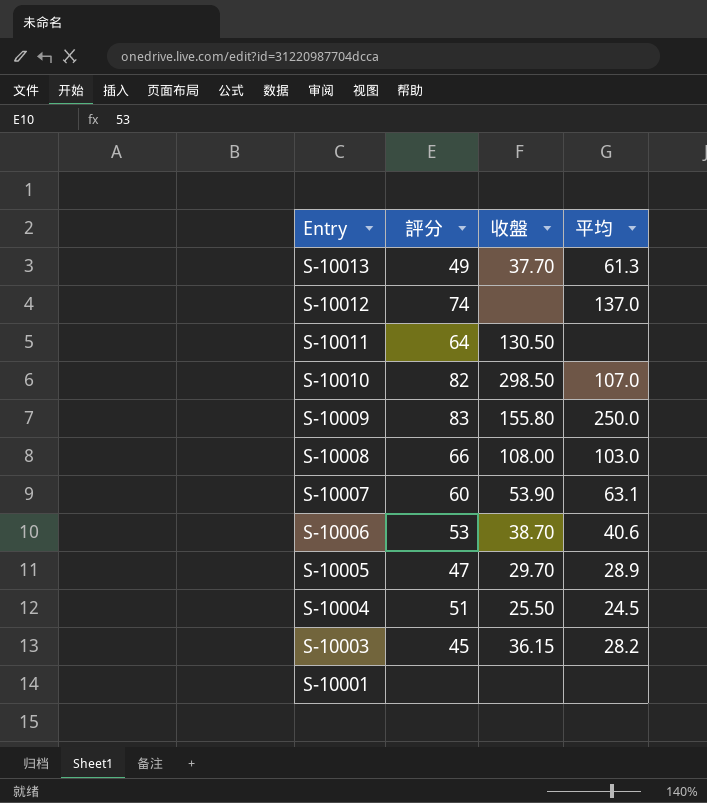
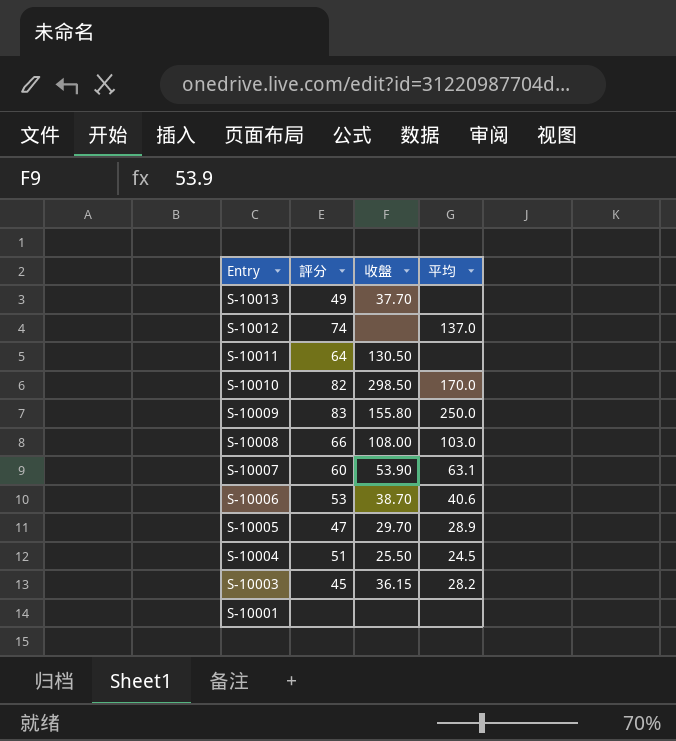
S-10013 | 平均: 61.3 -> none
S-10010 | 平均: 107.0 -> 170.0

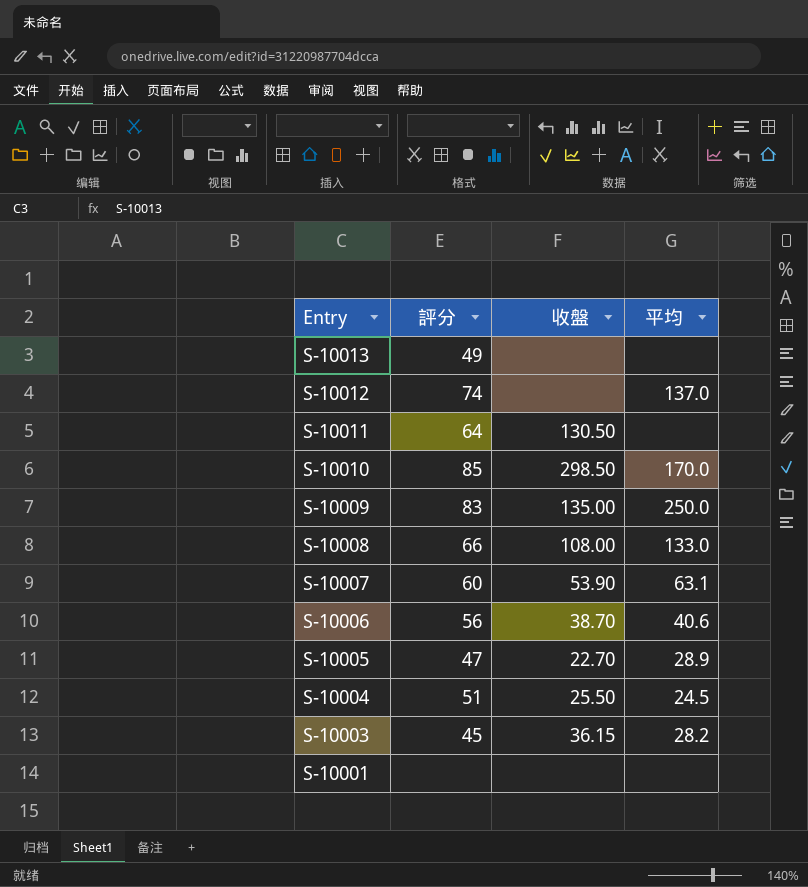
S-10013 | 收盤: 37.70 -> none
S-10010 | 評分: 82 -> 85
S-10009 | 收盤: 155.80 -> 135.00
S-10008 | 平均: 103.0 -> 133.0
S-10006 | 評分: 53 -> 56
S-10005 | 收盤: 29.70 -> 22.70

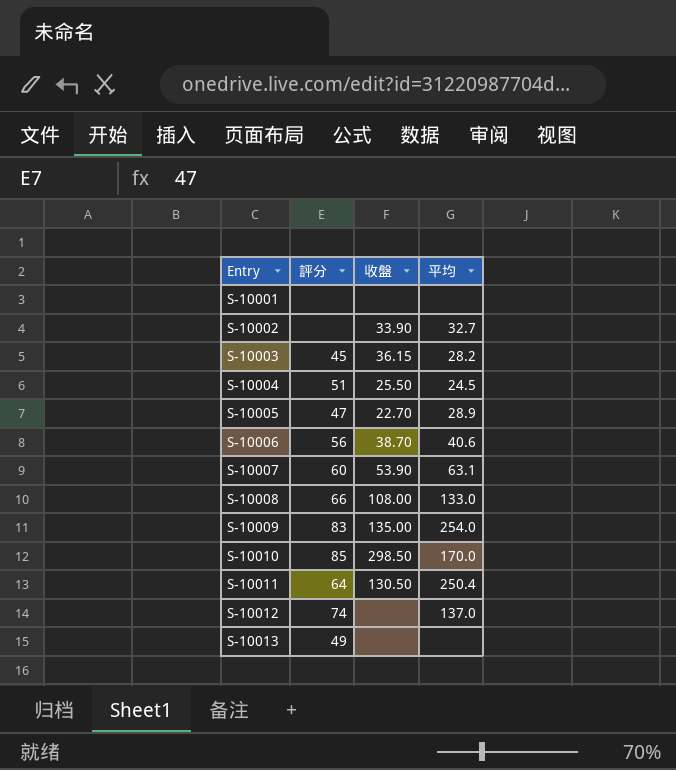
row order: Entry descending -> Entry ascending
row S-10002: none -> none | 33.90 | 32.7
S-10009 | 平均: 250.0 -> 254.0
S-10011 | 平均: none -> 250.4

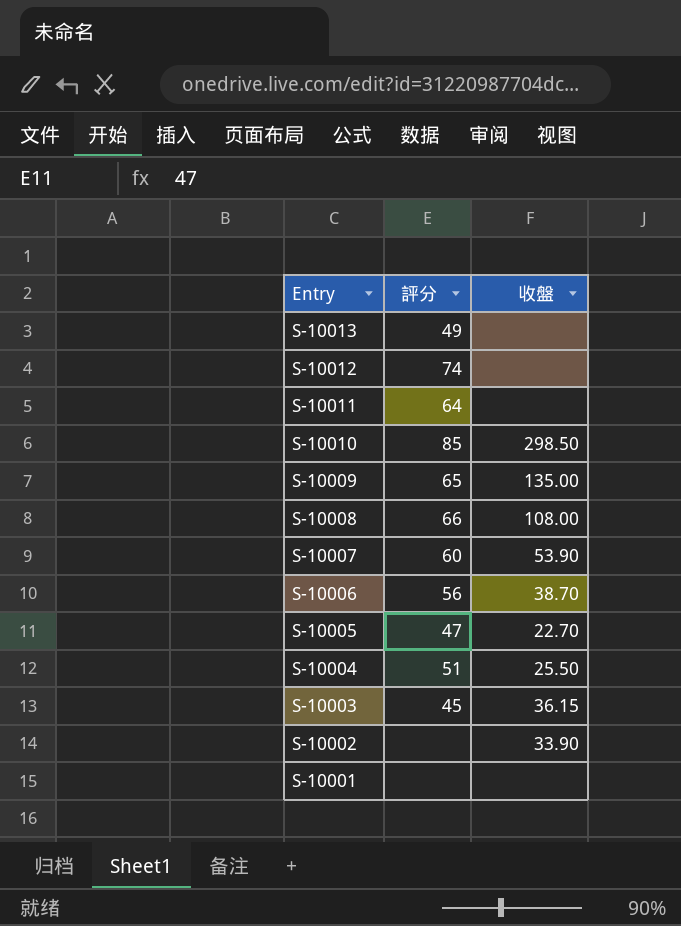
row order: Entry ascending -> Entry descending
column 平均 | position: 4 -> none
S-10011 | 收盤: 130.50 -> none
S-10009 | 評分: 83 -> 65

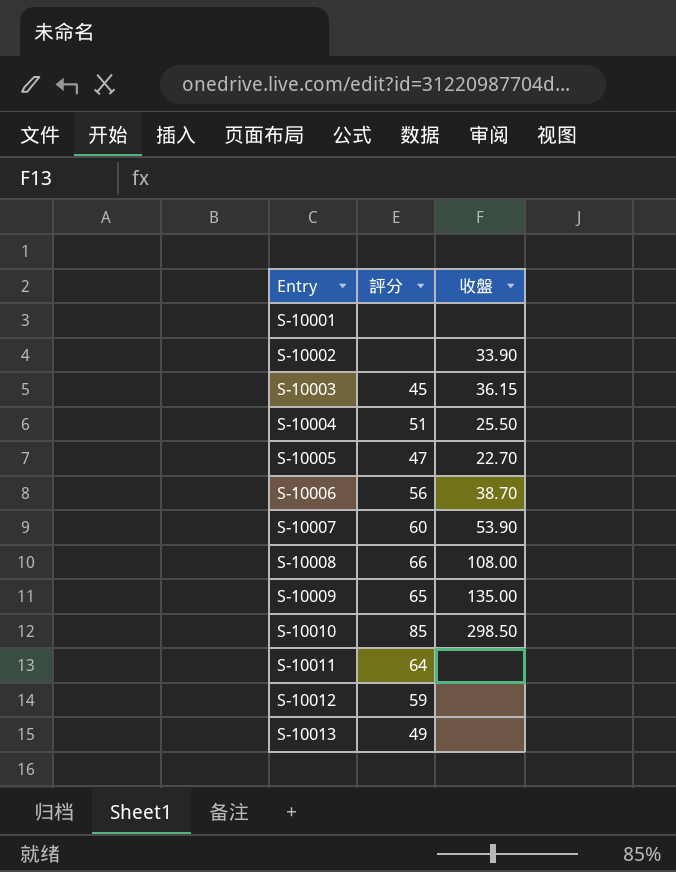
row order: Entry descending -> Entry ascending
S-10012 | 評分: 74 -> 59

